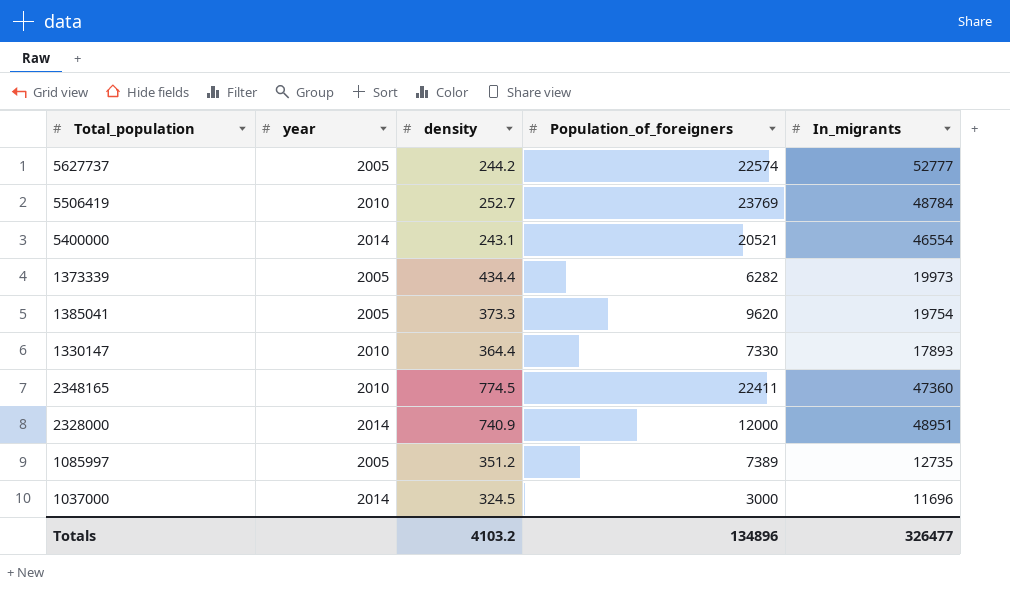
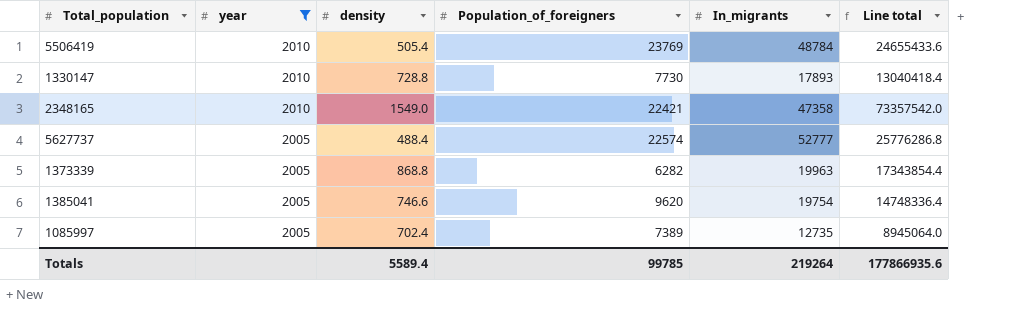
filter: none -> year != 2014
row order: none -> year descending
column Line total | formula: none -> [density] * [In_migrants]
5506419 | density: 252.7 -> 505.4
1330147 | density: 364.4 -> 728.8
1330147 | Population_of_foreigners: 7330 -> 7730
2348165 | density: 774.5 -> 1549.0
2348165 | Population_of_foreigners: 22411 -> 22421
2348165 | In_migrants: 47360 -> 47358
5627737 | density: 244.2 -> 488.4
1373339 | density: 434.4 -> 868.8
1373339 | In_migrants: 19973 -> 19963
1385041 | density: 373.3 -> 746.6
1085997 | density: 351.2 -> 702.4
Totals | density: 4103.2 -> 5589.4
Totals | Population_of_foreigners: 134896 -> 99785
Totals | In_migrants: 326477 -> 219264

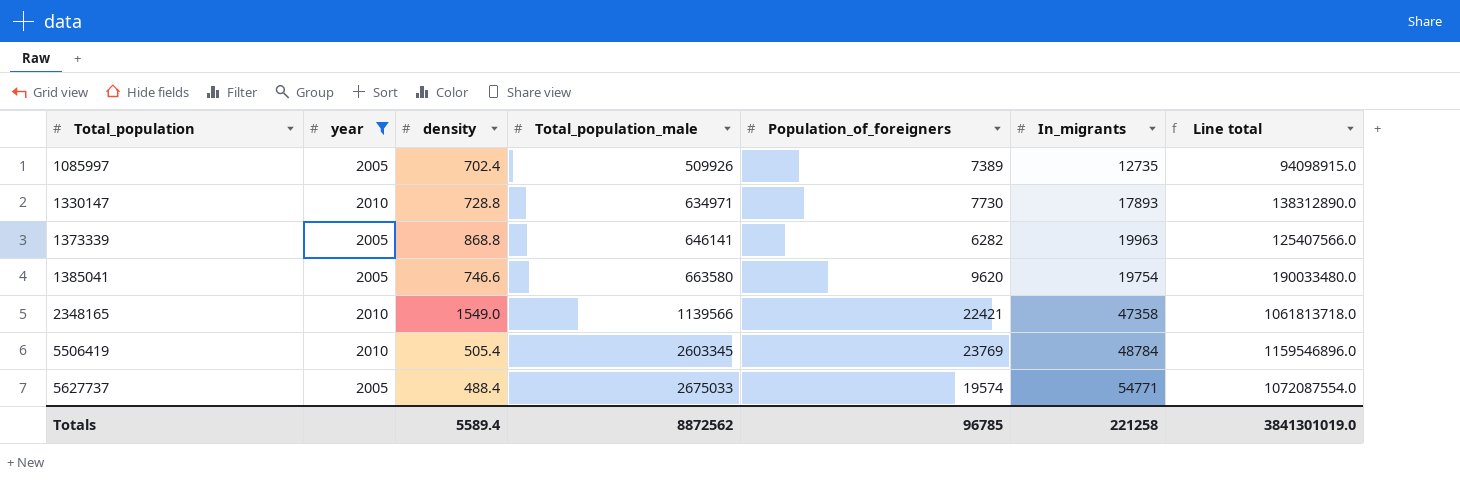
row order: year descending -> Total_population ascending
column Total_population_male | position: none -> 4
column Line total | formula: [density] * [In_migrants] -> [Population_of_foreigners] * [In_migrants]
5627737 | Population_of_foreigners: 22574 -> 19574
5627737 | In_migrants: 52777 -> 54771
Totals | Population_of_foreigners: 99785 -> 96785
Totals | In_migrants: 219264 -> 221258
Totals | Line total: 177866935.6 -> 3841301019.0

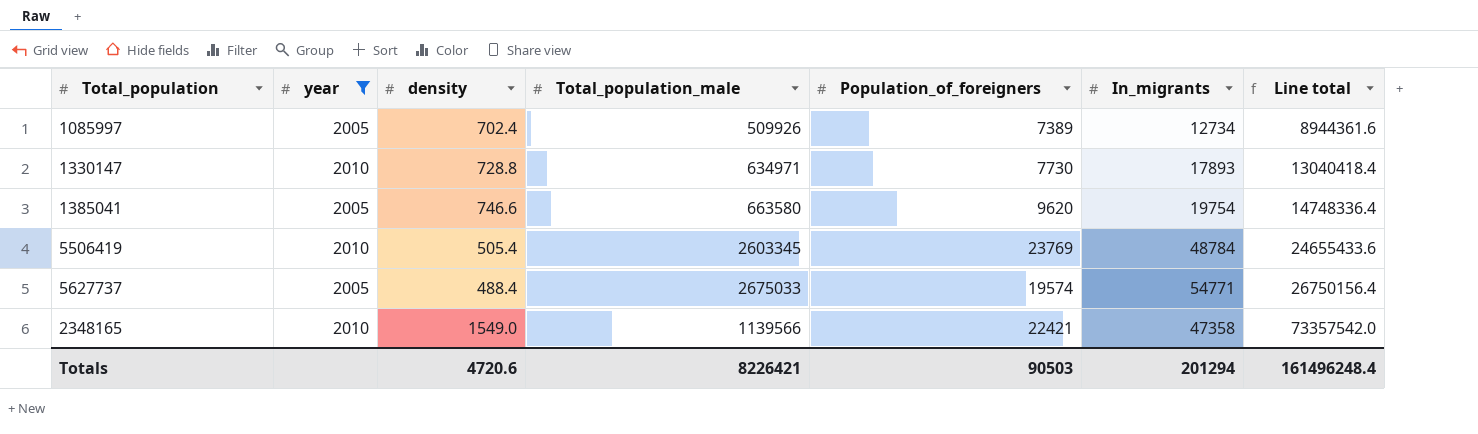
row order: Total_population ascending -> Line total ascending
column Line total | formula: [Population_of_foreigners] * [In_migrants] -> [density] * [In_migrants]
row 1373339: 2005 | 868.8 | 646141 | 6282 | 19963 | 125407566.0 -> none
1085997 | In_migrants: 12735 -> 12734
Totals | density: 5589.4 -> 4720.6
Totals | Total_population_male: 8872562 -> 8226421
Totals | Population_of_foreigners: 96785 -> 90503
Totals | In_migrants: 221258 -> 201294
Totals | Line total: 3841301019.0 -> 161496248.4

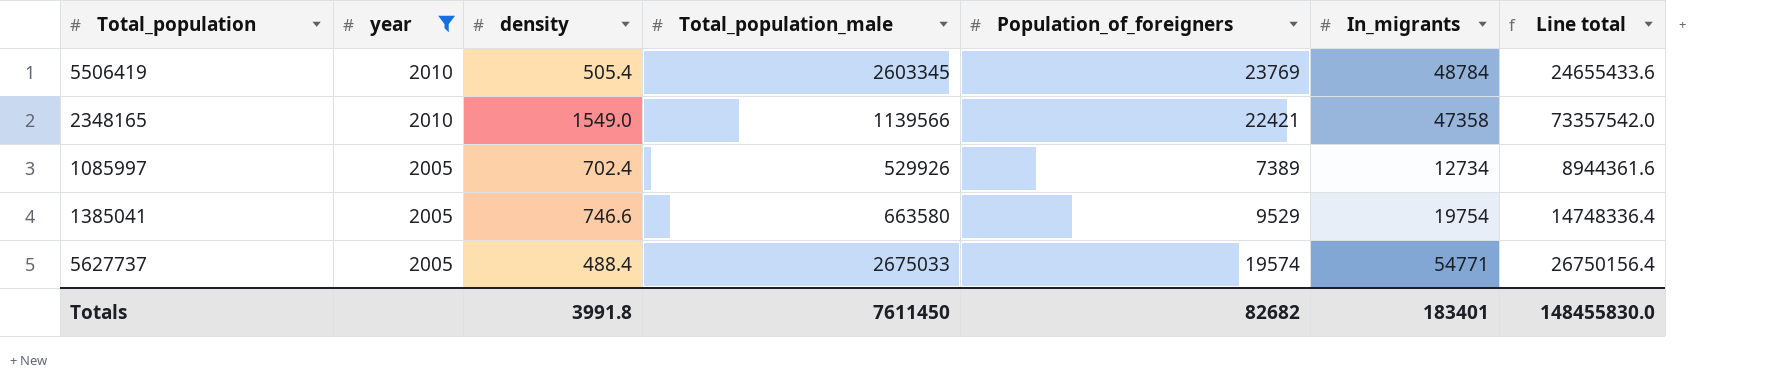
row order: Line total ascending -> year descending
row 1330147: 2010 | 728.8 | 634971 | 7730 | 17893 | 13040418.4 -> none
1085997 | Total_population_male: 509926 -> 529926
1385041 | Population_of_foreigners: 9620 -> 9529
Totals | density: 4720.6 -> 3991.8
Totals | Total_population_male: 8226421 -> 7611450
Totals | Population_of_foreigners: 90503 -> 82682
Totals | In_migrants: 201294 -> 183401
Totals | Line total: 161496248.4 -> 148455830.0

